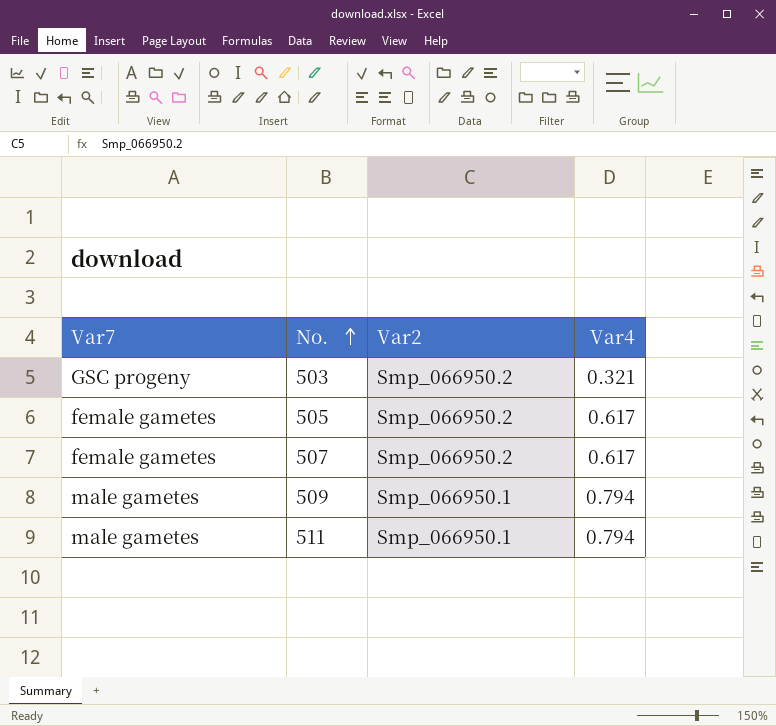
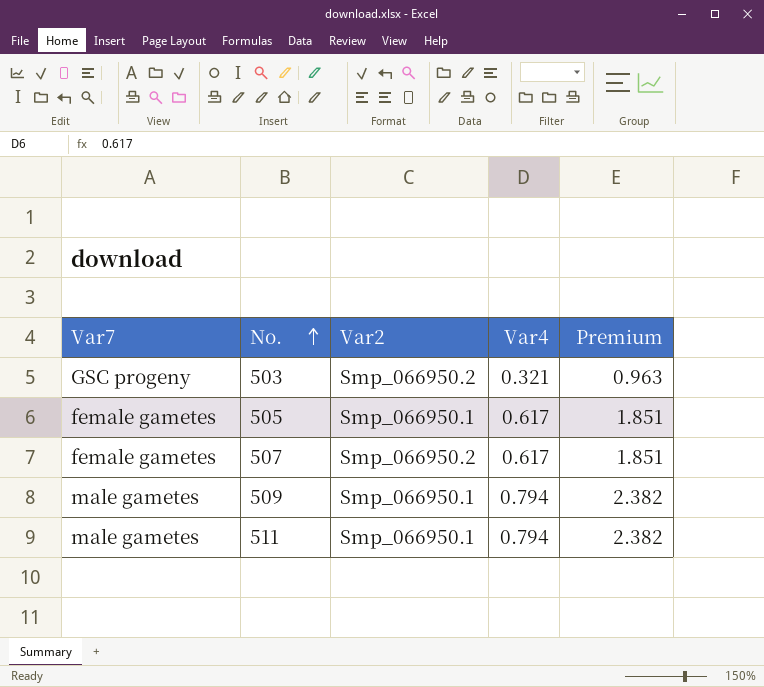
column Premium | formula: none -> [Var4] * 3
505 | Var2: Smp_066950.2 -> Smp_066950.1

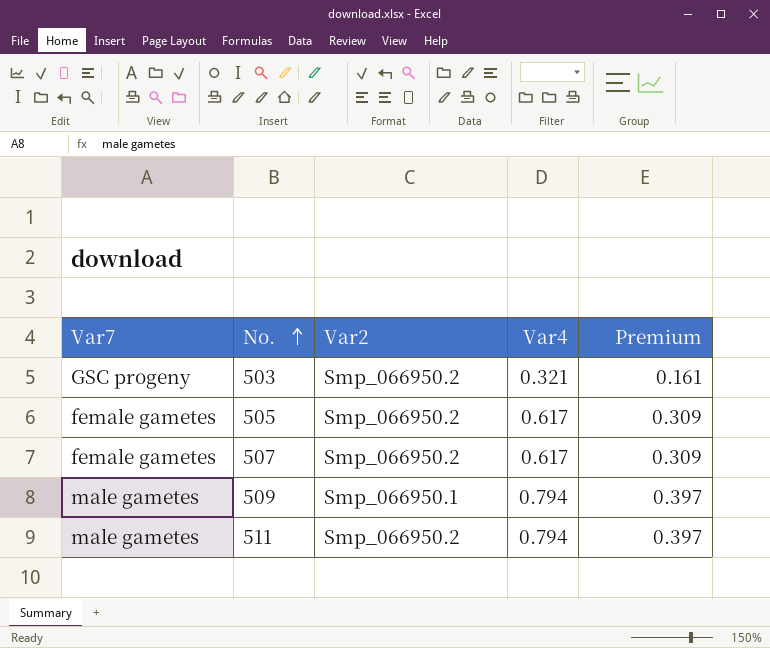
column Premium | formula: [Var4] * 3 -> [Var4] * 0.5
505 | Var2: Smp_066950.1 -> Smp_066950.2
511 | Var2: Smp_066950.1 -> Smp_066950.2

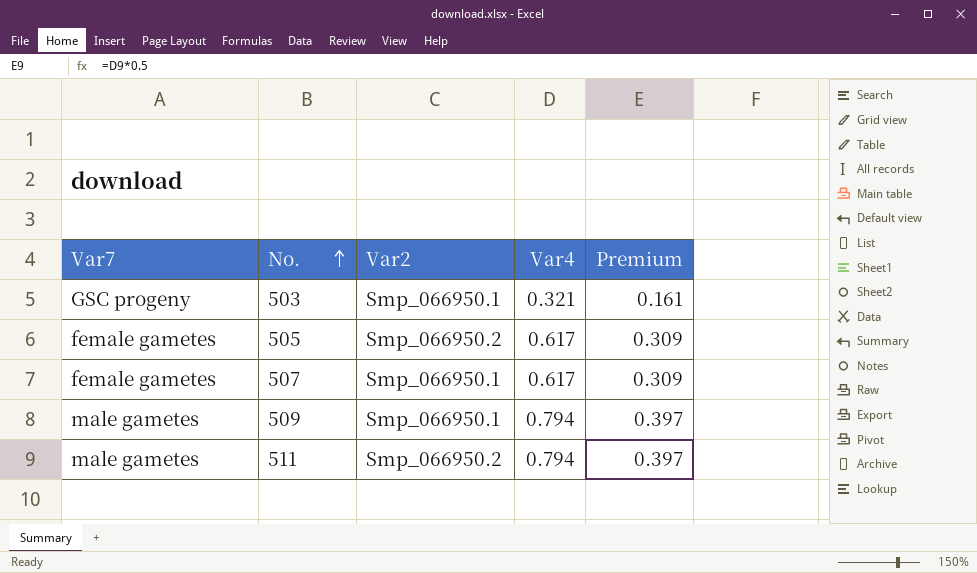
503 | Var2: Smp_066950.2 -> Smp_066950.1
507 | Var2: Smp_066950.2 -> Smp_066950.1

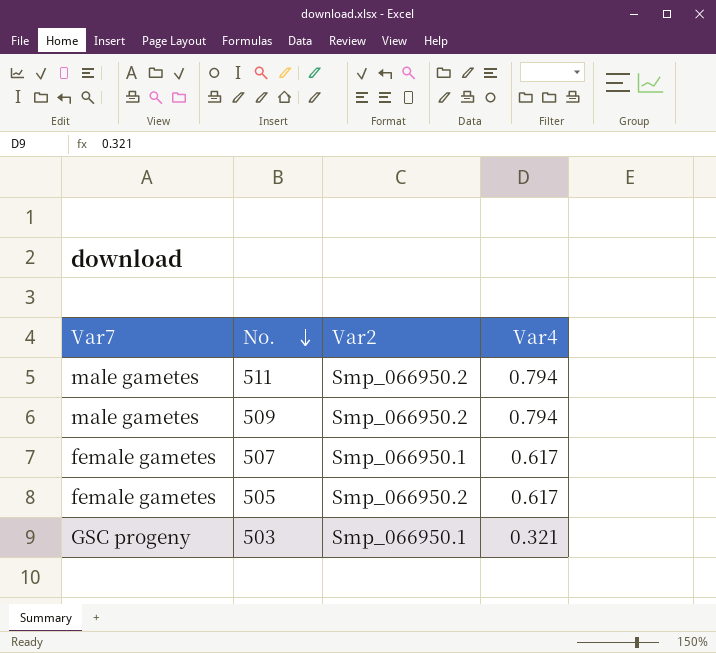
row order: No. ascending -> No. descending
column Premium | formula: [Var4] * 0.5 -> none
509 | Var2: Smp_066950.1 -> Smp_066950.2

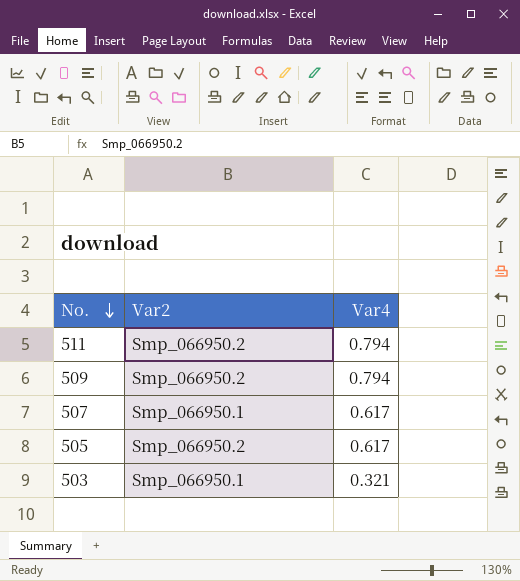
column Var7 | position: 1 -> none

